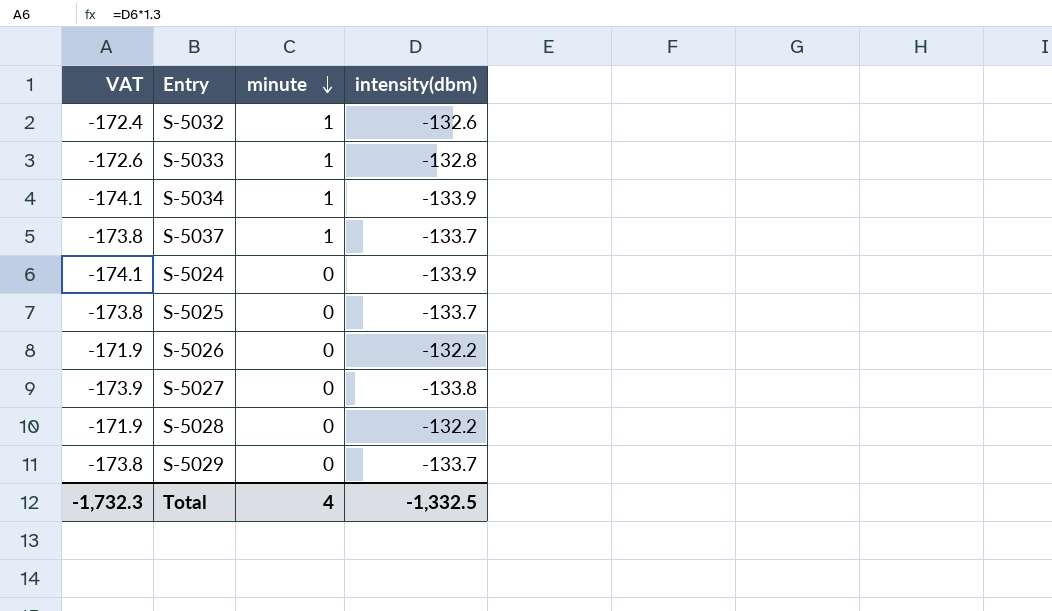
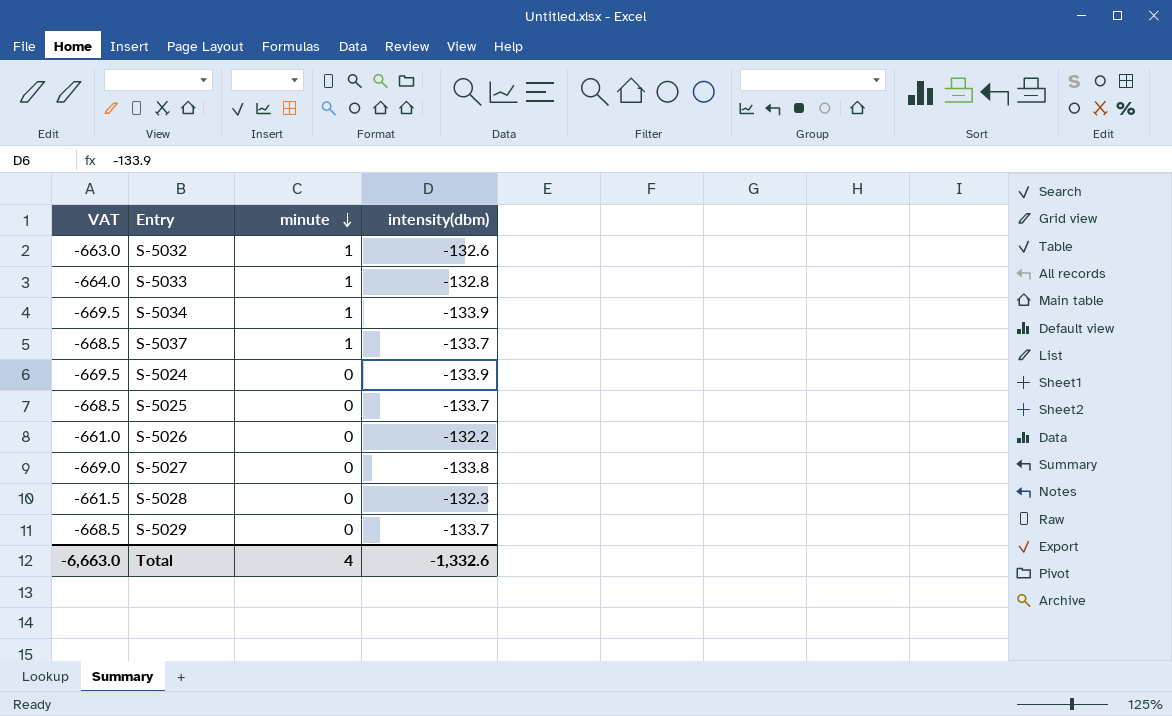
column VAT | formula: [intensity(dbm)] * 1.3 -> [intensity(dbm)] * 5
S-5028 | intensity(dbm): -132.2 -> -132.3
Total | VAT: -1,732.3 -> -6,663.0
Total | intensity(dbm): -1,332.5 -> -1,332.6

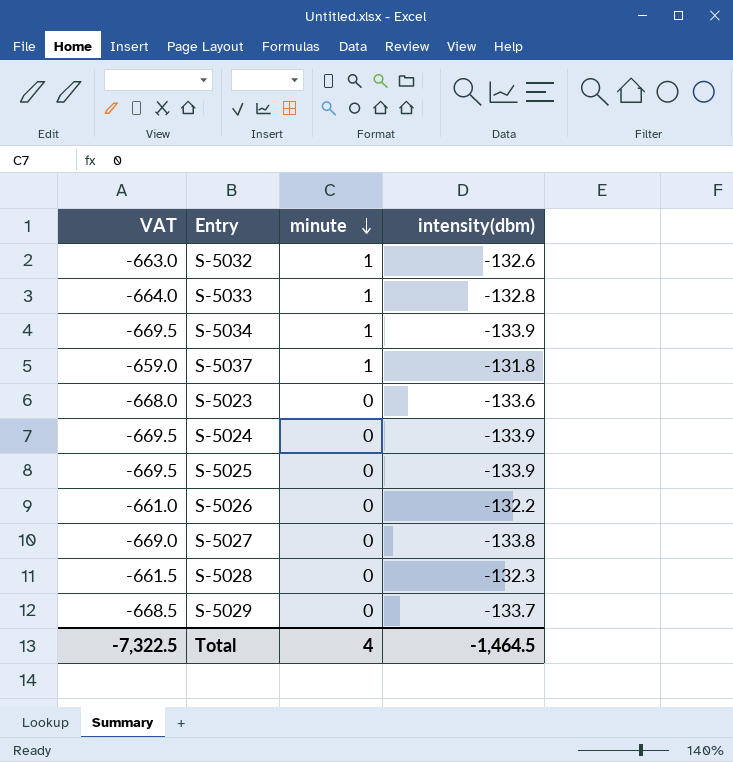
S-5037 | VAT: -668.5 -> -659.0
S-5037 | intensity(dbm): -133.7 -> -131.8
row S-5023: none -> -668.0 | 0 | -133.6
S-5025 | VAT: -668.5 -> -669.5
S-5025 | intensity(dbm): -133.7 -> -133.9
Total | VAT: -6,663.0 -> -7,322.5
Total | intensity(dbm): -1,332.6 -> -1,464.5

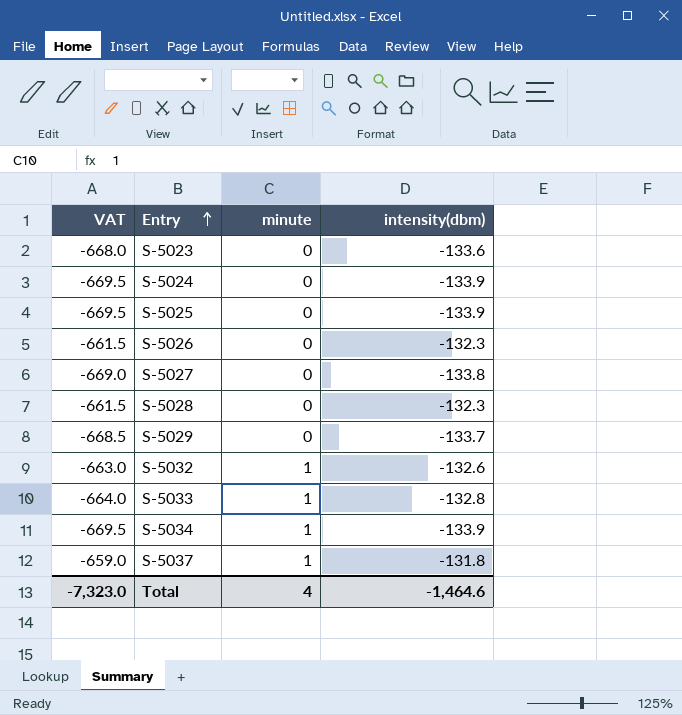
row order: minute descending -> Entry ascending
S-5026 | VAT: -661.0 -> -661.5
S-5026 | intensity(dbm): -132.2 -> -132.3
Total | VAT: -7,322.5 -> -7,323.0
Total | intensity(dbm): -1,464.5 -> -1,464.6

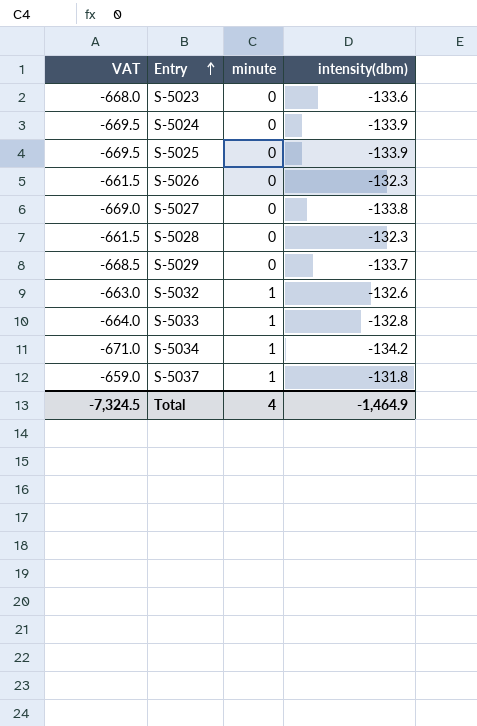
S-5034 | VAT: -669.5 -> -671.0
S-5034 | intensity(dbm): -133.9 -> -134.2
Total | VAT: -7,323.0 -> -7,324.5
Total | intensity(dbm): -1,464.6 -> -1,464.9

